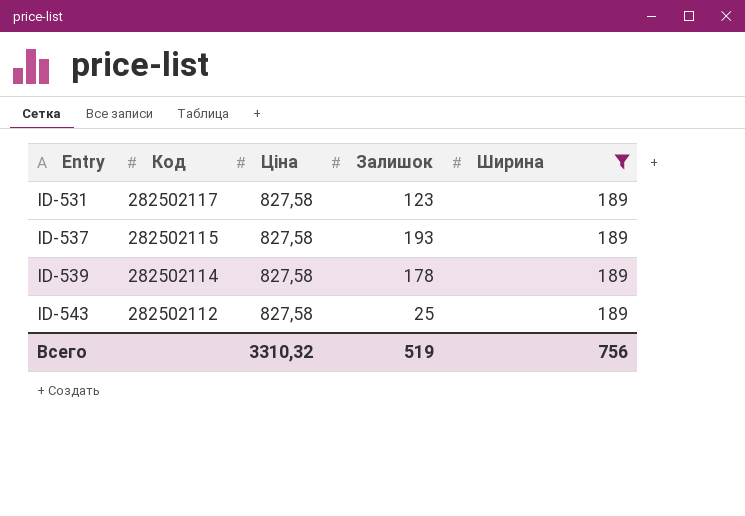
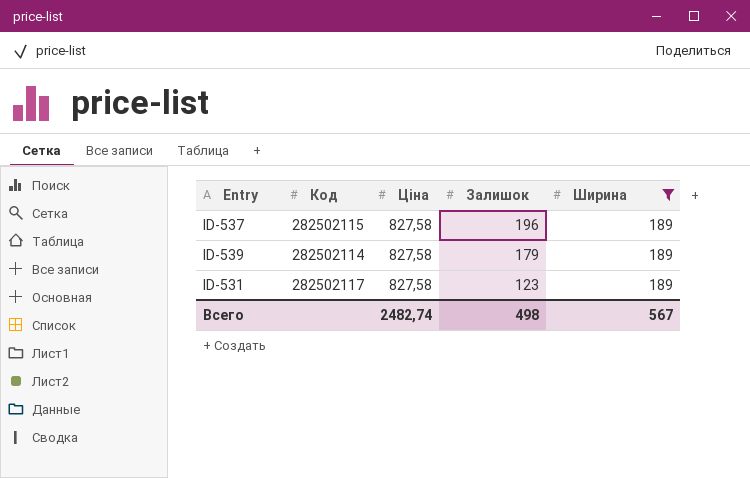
row order: Entry ascending -> Залишок descending
row ID-543: 282502112 | 827,58 | 25 | 189 -> none
ID-537 | Залишок: 193 -> 196
ID-539 | Залишок: 178 -> 179
Всего | Ціна: 3310,32 -> 2482,74
Всего | Залишок: 519 -> 498
Всего | Ширина: 756 -> 567

